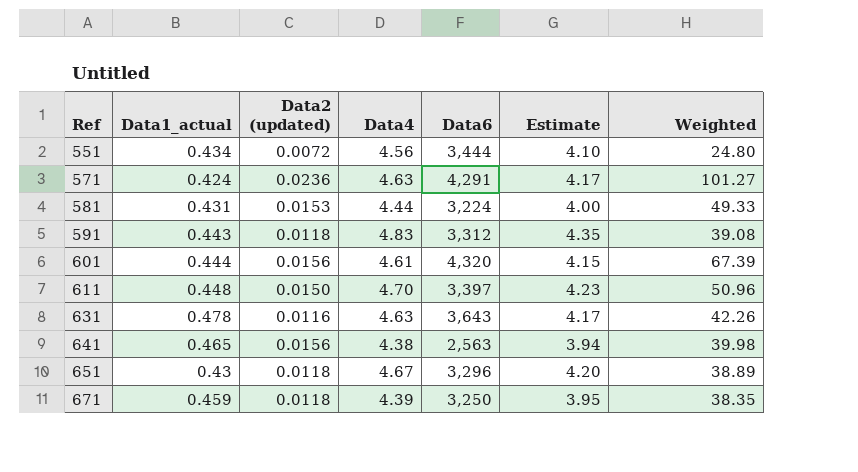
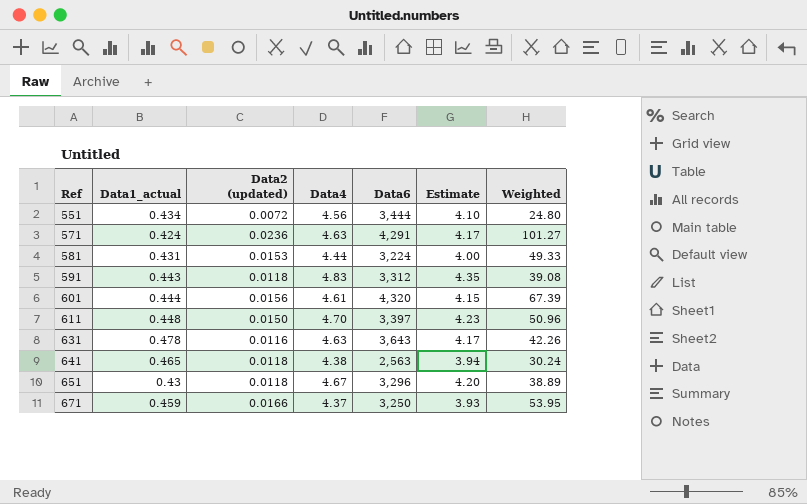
641 | Data2 (updated): 0.0156 -> 0.0118
641 | Weighted: 39.98 -> 30.24
671 | Data2 (updated): 0.0118 -> 0.0166
671 | Data4: 4.39 -> 4.37
671 | Estimate: 3.95 -> 3.93
671 | Weighted: 38.35 -> 53.95

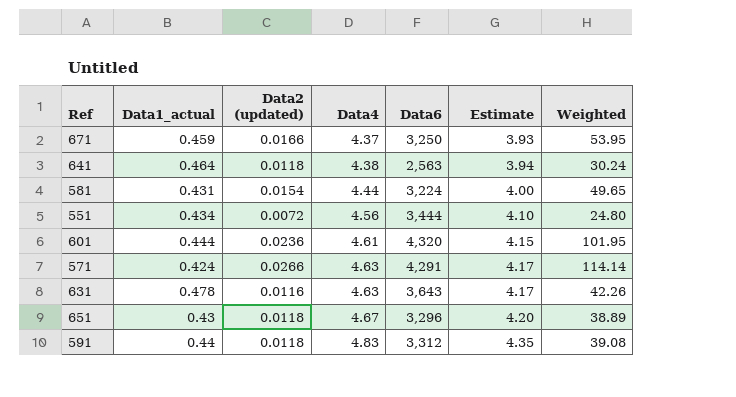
row order: Ref ascending -> Data4 ascending
row 611: 0.448 | 0.0150 | 4.70 | 3,397 | 4.23 | 50.96 -> none
641 | Data1_actual: 0.465 -> 0.464
581 | Data2 (updated): 0.0153 -> 0.0154
581 | Weighted: 49.33 -> 49.65
601 | Data2 (updated): 0.0156 -> 0.0236
601 | Weighted: 67.39 -> 101.95
571 | Data2 (updated): 0.0236 -> 0.0266
571 | Weighted: 101.27 -> 114.14
591 | Data1_actual: 0.443 -> 0.44

